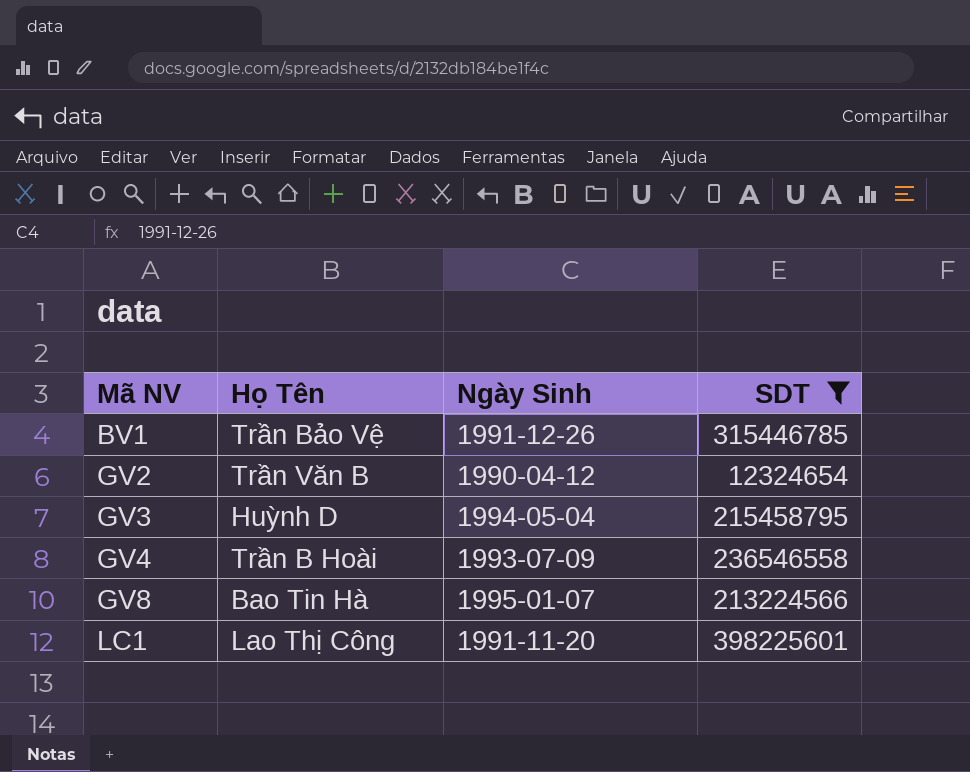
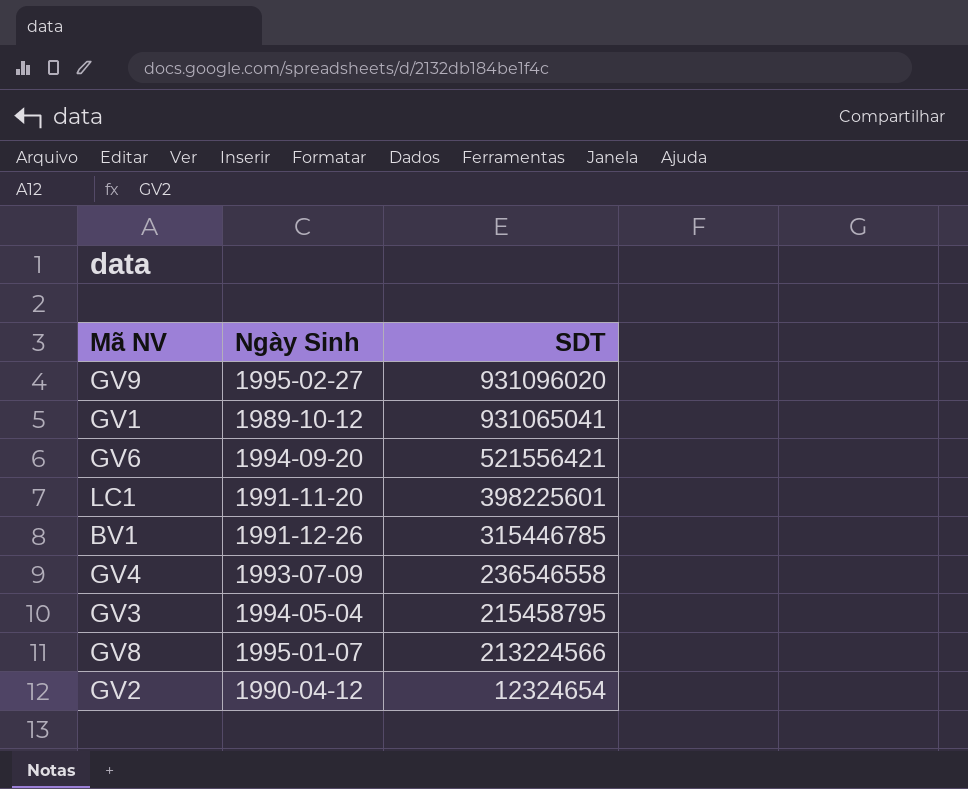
filter: SDT <= 398225601 -> none
row order: Mã NV ascending -> SDT descending
column Họ Tên | position: 2 -> none

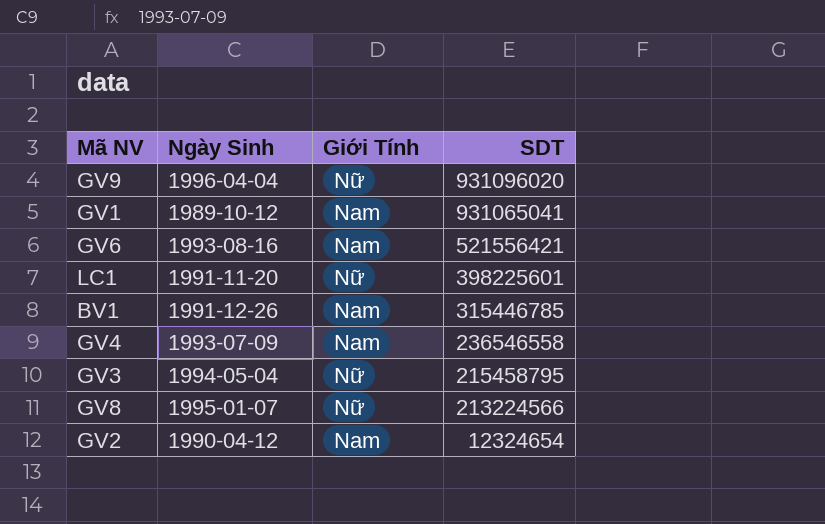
column Giới Tính | position: none -> 3
GV9 | Ngày Sinh: 1995-02-27 -> 1996-04-04
GV6 | Ngày Sinh: 1994-09-20 -> 1993-08-16

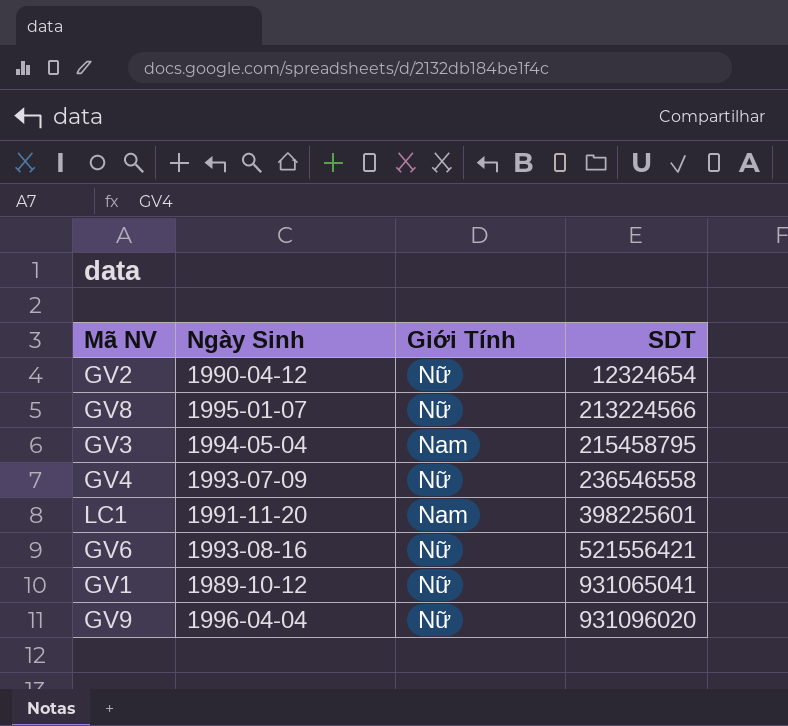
row order: SDT descending -> SDT ascending
row BV1: 1991-12-26 | Nam | 315446785 -> none
GV2 | Giới Tính: Nam -> Nữ
GV3 | Giới Tính: Nữ -> Nam
GV4 | Giới Tính: Nam -> Nữ
LC1 | Giới Tính: Nữ -> Nam
GV6 | Giới Tính: Nam -> Nữ
GV1 | Giới Tính: Nam -> Nữ

